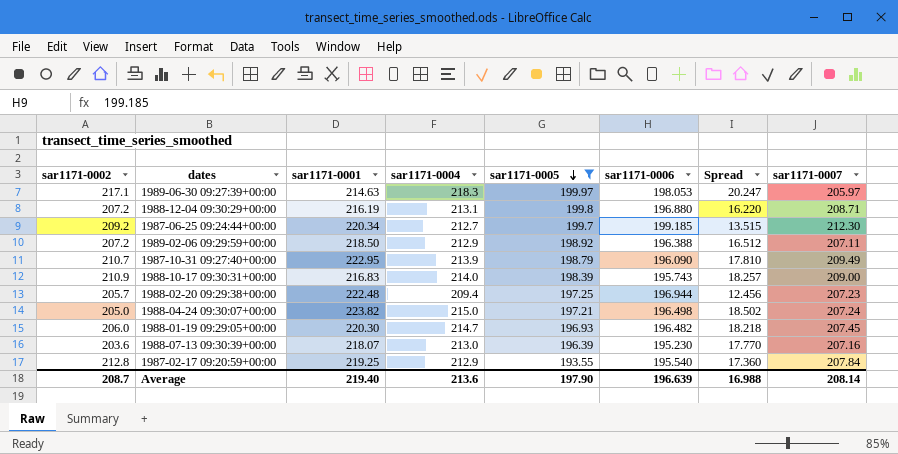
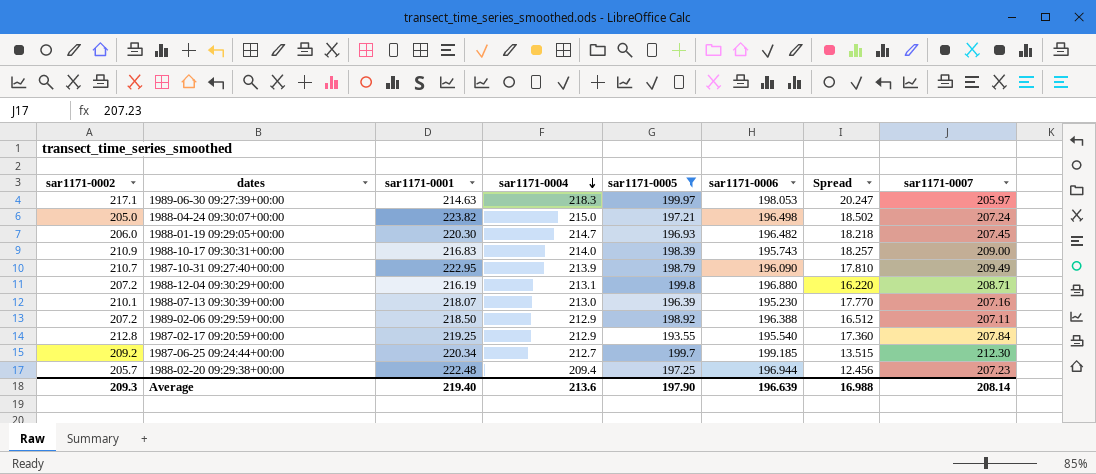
row order: sar1171-0005 descending -> sar1171-0004 descending
1988-07-13 09:30:39+00:00 | sar1171-0002: 203.6 -> 210.1
Average | sar1171-0002: 208.7 -> 209.3

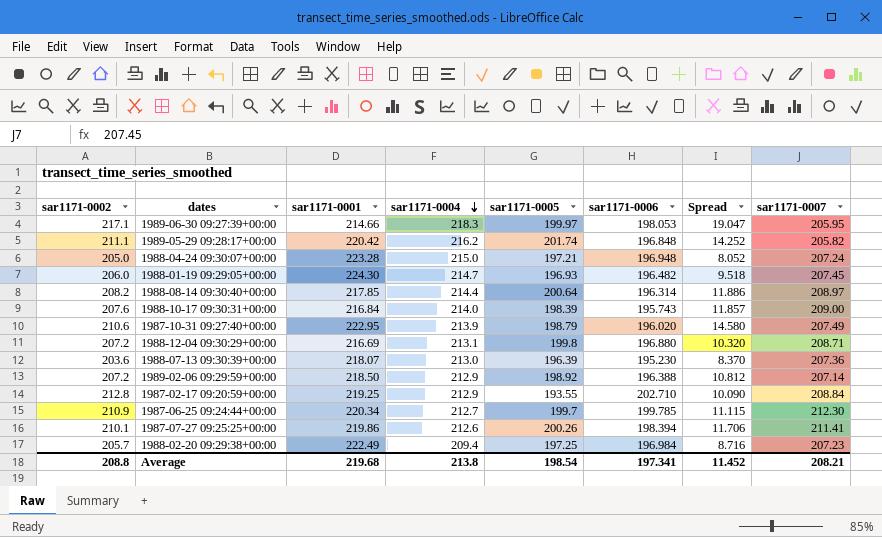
filter: sar1171-0005 <= 199.97 -> none
column Spread | formula: [sar1171-0004] - [sar1171-0006] -> [sar1171-0002] - [sar1171-0006]
1989-06-30 09:27:39+00:00 | sar1171-0001: 214.63 -> 214.66
1989-06-30 09:27:39+00:00 | sar1171-0007: 205.97 -> 205.95
1988-04-24 09:30:07+00:00 | sar1171-0001: 223.82 -> 223.28
1988-04-24 09:30:07+00:00 | sar1171-0006: 196.498 -> 196.948
1988-01-19 09:29:05+00:00 | sar1171-0001: 220.30 -> 224.30
1988-10-17 09:30:31+00:00 | sar1171-0002: 210.9 -> 207.6
1988-10-17 09:30:31+00:00 | sar1171-0001: 216.83 -> 216.84
1987-10-31 09:27:40+00:00 | sar1171-0002: 210.7 -> 210.6
1987-10-31 09:27:40+00:00 | sar1171-0006: 196.090 -> 196.020
1987-10-31 09:27:40+00:00 | sar1171-0007: 209.49 -> 207.49
1988-12-04 09:30:29+00:00 | sar1171-0001: 216.19 -> 216.69
1988-07-13 09:30:39+00:00 | sar1171-0002: 210.1 -> 203.6
1988-07-13 09:30:39+00:00 | sar1171-0007: 207.16 -> 207.36
1989-02-06 09:29:59+00:00 | sar1171-0007: 207.11 -> 207.14
1987-02-17 09:20:59+00:00 | sar1171-0006: 195.540 -> 202.710
1987-02-17 09:20:59+00:00 | sar1171-0007: 207.84 -> 208.84
1987-06-25 09:24:44+00:00 | sar1171-0002: 209.2 -> 210.9
1987-06-25 09:24:44+00:00 | sar1171-0006: 199.185 -> 199.785
1988-02-20 09:29:38+00:00 | sar1171-0001: 222.48 -> 222.49
1988-02-20 09:29:38+00:00 | sar1171-0006: 196.944 -> 196.984
Average | sar1171-0002: 209.3 -> 208.8
Average | sar1171-0001: 219.40 -> 219.68
Average | sar1171-0004: 213.6 -> 213.8
Average | sar1171-0005: 197.90 -> 198.54
Average | sar1171-0006: 196.639 -> 197.341
Average | Spread: 16.988 -> 11.452
Average | sar1171-0007: 208.14 -> 208.21

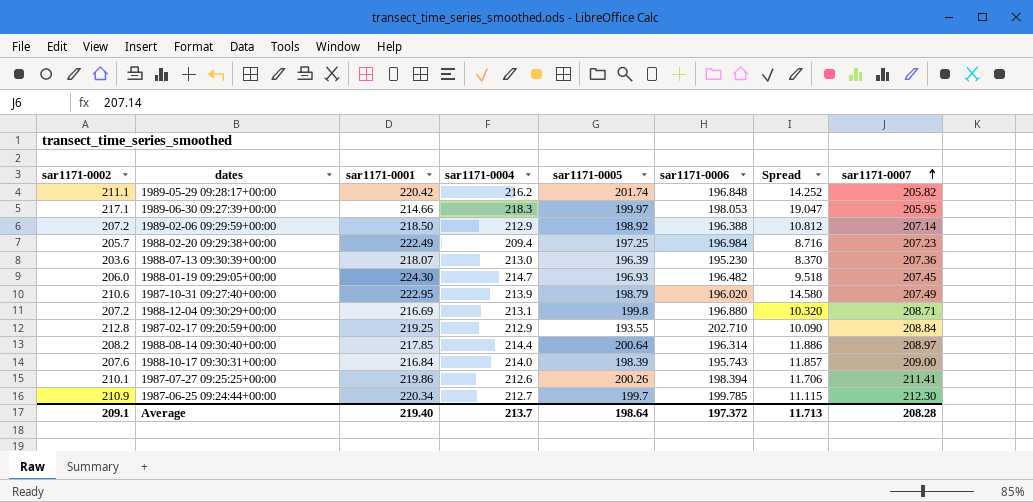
row order: sar1171-0004 descending -> sar1171-0007 ascending
row 1988-04-24 09:30:07+00:00: 205.0 | 223.28 | 215.0 | 197.21 | 196.948 | 8.052 | 207.24 -> none
Average | sar1171-0002: 208.8 -> 209.1
Average | sar1171-0001: 219.68 -> 219.40
Average | sar1171-0004: 213.8 -> 213.7
Average | sar1171-0005: 198.54 -> 198.64
Average | sar1171-0006: 197.341 -> 197.372
Average | Spread: 11.452 -> 11.713
Average | sar1171-0007: 208.21 -> 208.28

